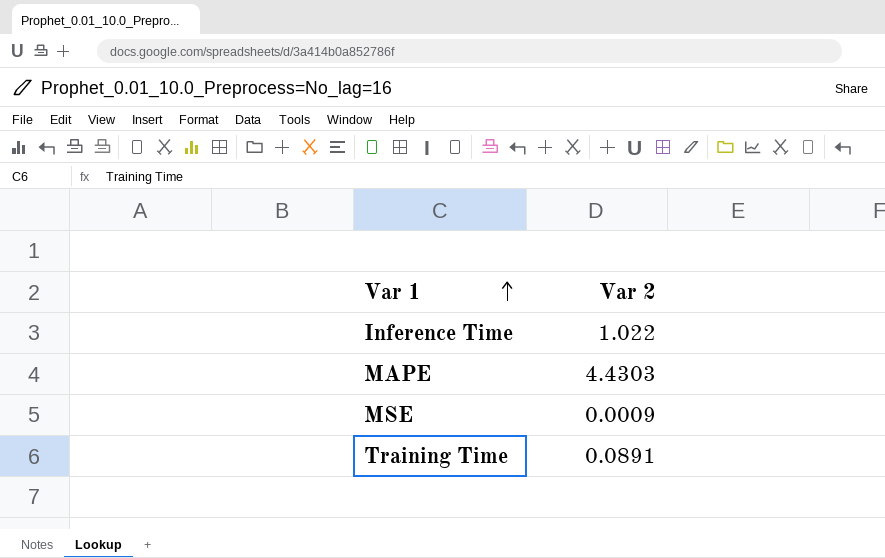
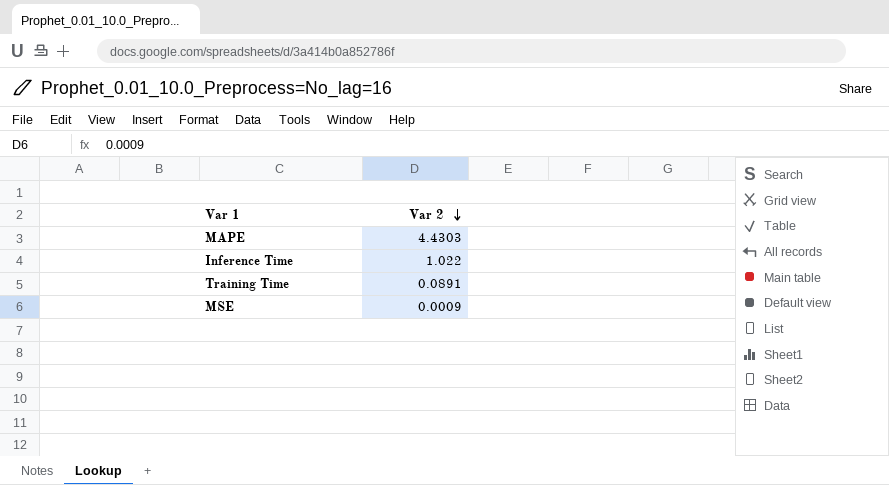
row order: Var 1 ascending -> Var 2 descending

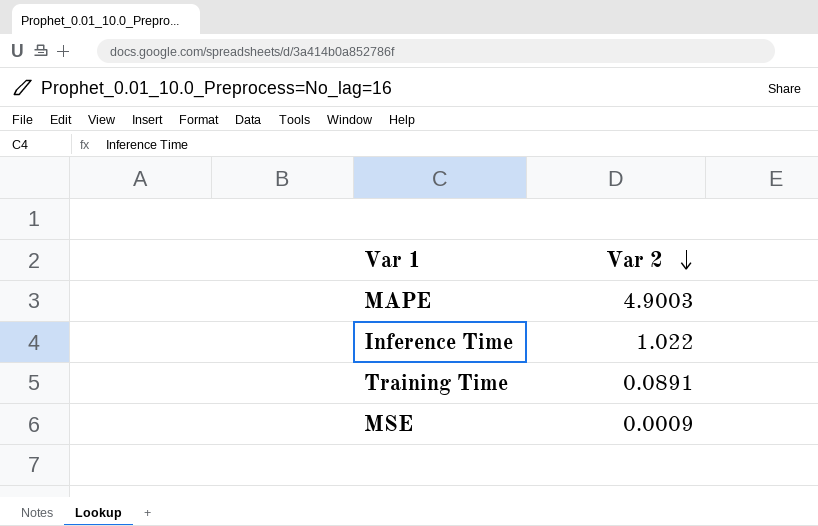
MAPE | Var 2: 4.4303 -> 4.9003

